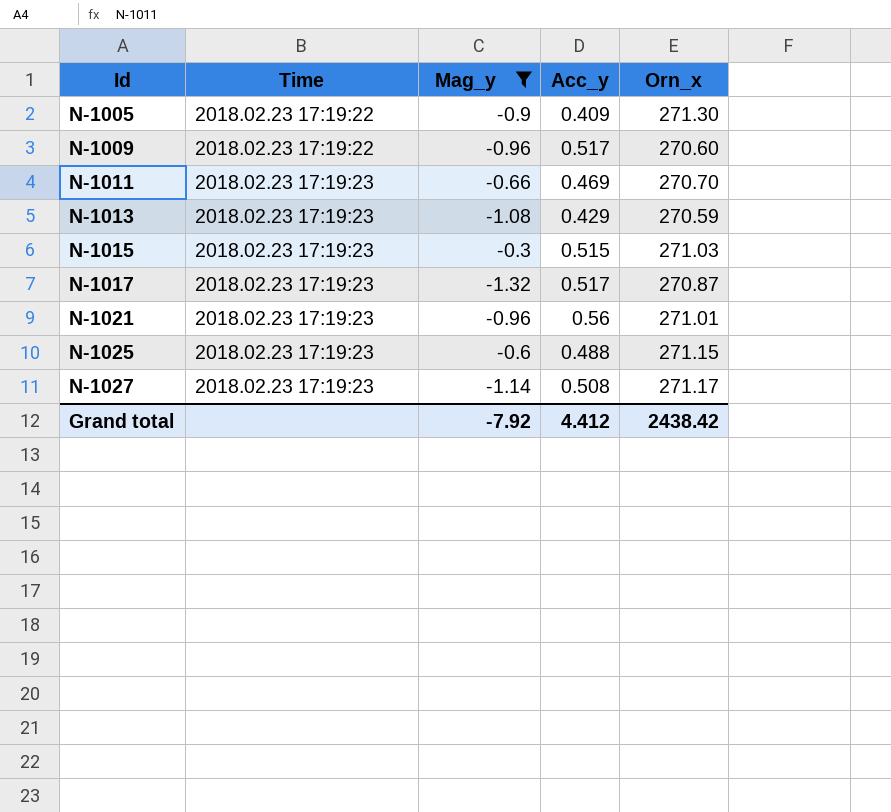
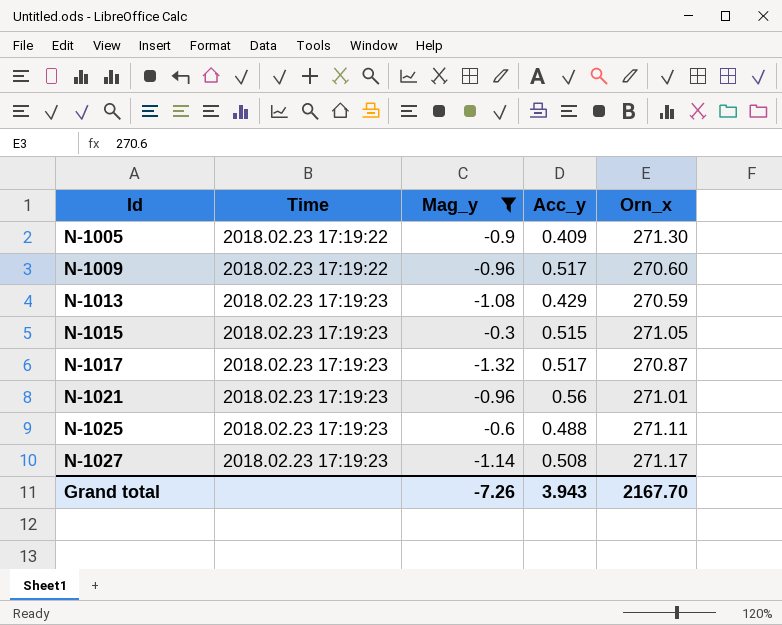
row N-1011: 2018.02.23 17:19:23 | -0.66 | 0.469 | 270.70 -> none
N-1015 | Orn_x: 271.03 -> 271.05
N-1025 | Orn_x: 271.15 -> 271.11
Grand total | Mag_y: -7.92 -> -7.26
Grand total | Acc_y: 4.412 -> 3.943
Grand total | Orn_x: 2438.42 -> 2167.70

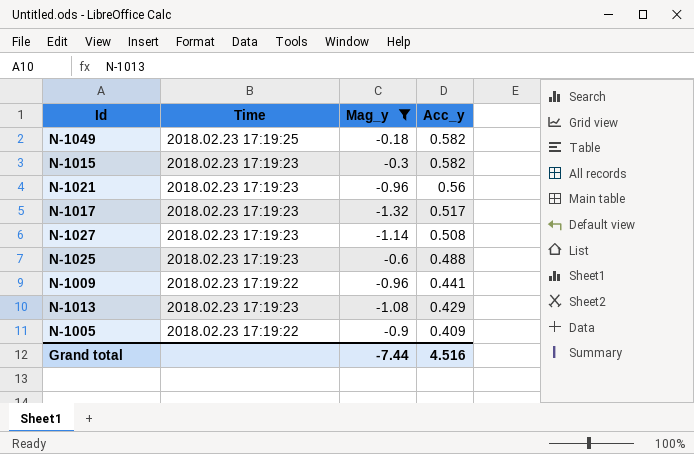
row order: Id ascending -> Acc_y descending
column Orn_x | position: 5 -> none
row N-1049: none -> 2018.02.23 17:19:25 | -0.18 | 0.582
N-1015 | Acc_y: 0.515 -> 0.582
N-1009 | Acc_y: 0.517 -> 0.441
Grand total | Mag_y: -7.26 -> -7.44
Grand total | Acc_y: 3.943 -> 4.516

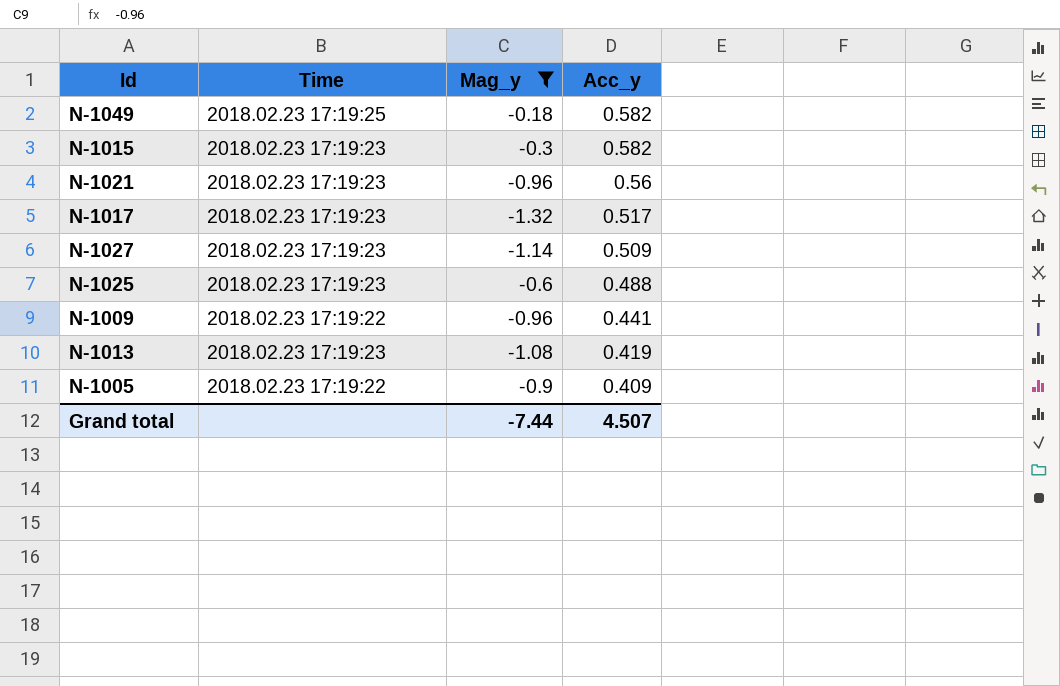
N-1027 | Acc_y: 0.508 -> 0.509
N-1013 | Acc_y: 0.429 -> 0.419
Grand total | Acc_y: 4.516 -> 4.507

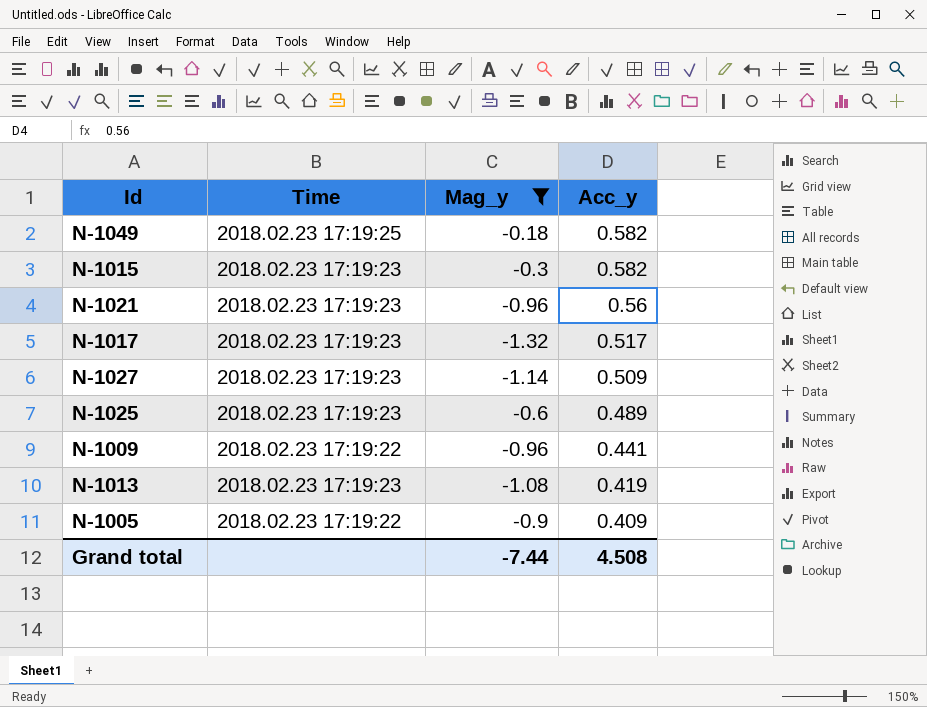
N-1025 | Acc_y: 0.488 -> 0.489
Grand total | Acc_y: 4.507 -> 4.508

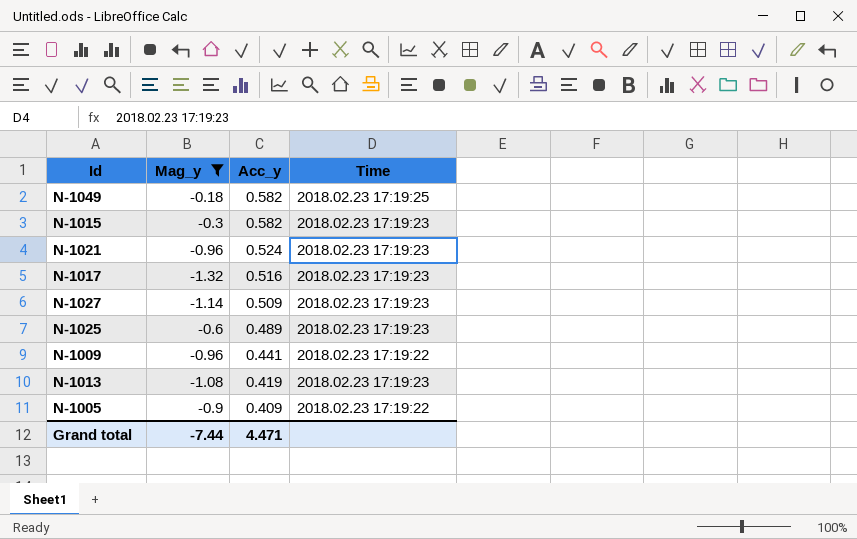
column Time | position: 2 -> 4
N-1021 | Acc_y: 0.56 -> 0.524
N-1017 | Acc_y: 0.517 -> 0.516
Grand total | Acc_y: 4.508 -> 4.471

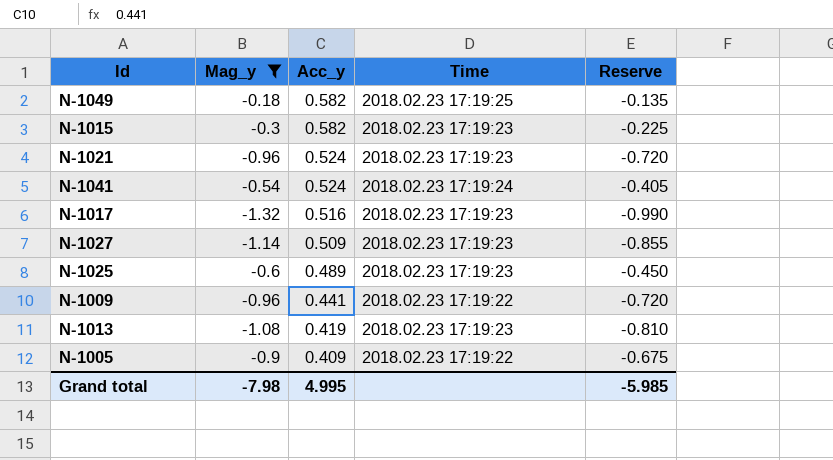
column Reserve | formula: none -> [Mag_y] * 0.75
row N-1041: none -> -0.54 | 0.524 | 2018.02.23 17:19:24 | -0.405
Grand total | Mag_y: -7.44 -> -7.98
Grand total | Acc_y: 4.471 -> 4.995

